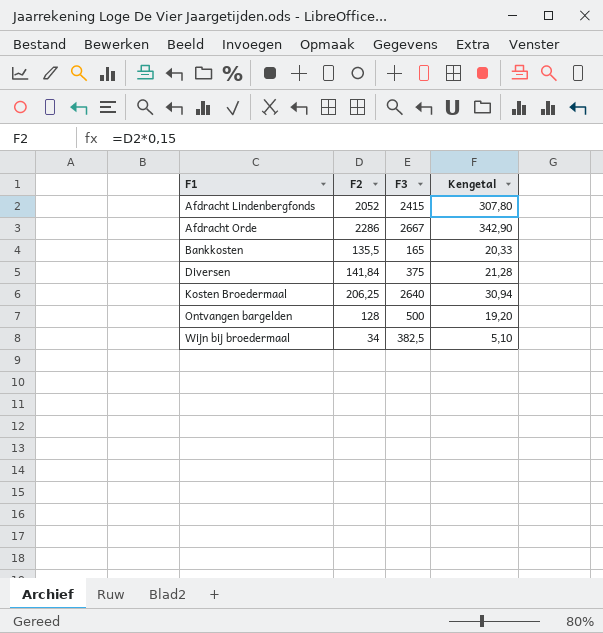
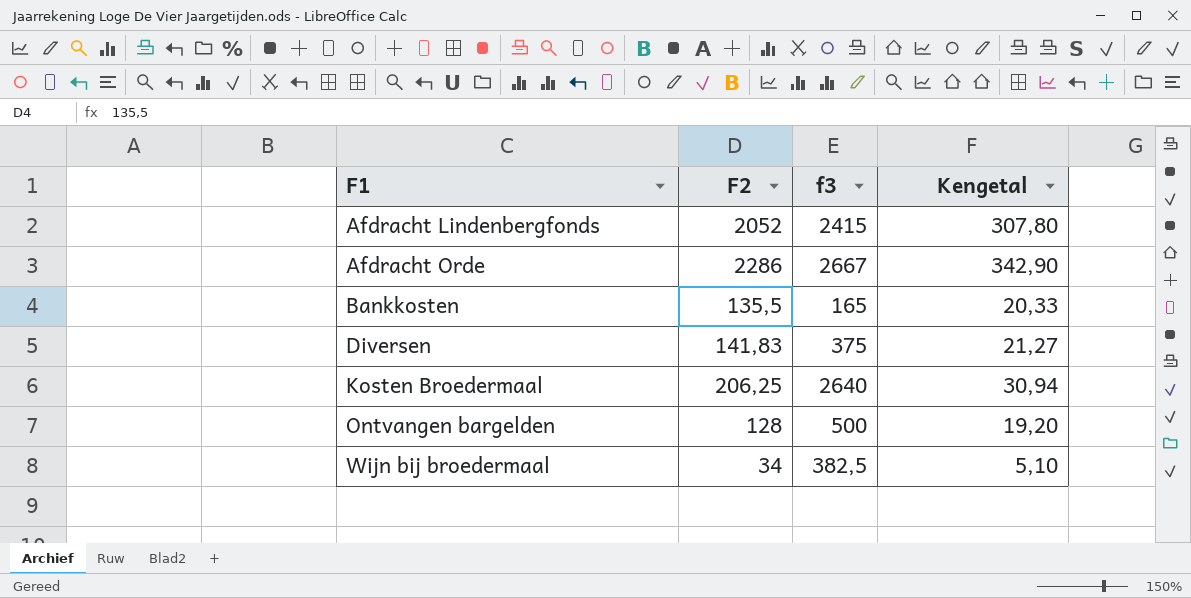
column name: F3 -> f3
Diversen | F2: 141,84 -> 141,83
Diversen | Kengetal: 21,28 -> 21,27

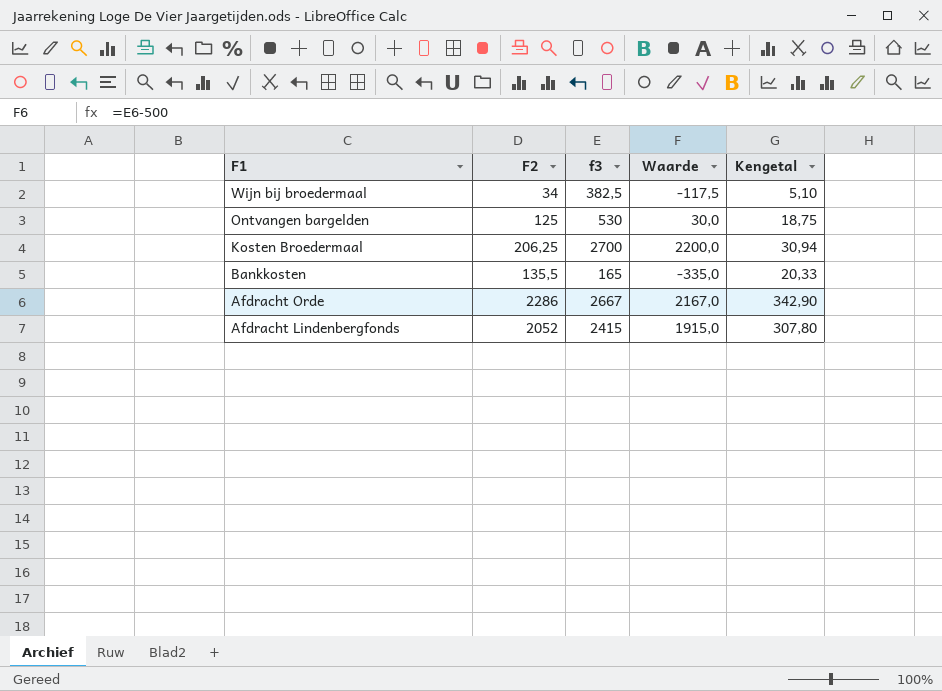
row order: F1 ascending -> F1 descending
column Waarde | formula: none -> [f3] - 500
row Diversen: 141,83 | 375 | 21,27 -> none
Ontvangen bargelden | F2: 128 -> 125
Ontvangen bargelden | f3: 500 -> 530
Ontvangen bargelden | Kengetal: 19,20 -> 18,75
Kosten Broedermaal | f3: 2640 -> 2700

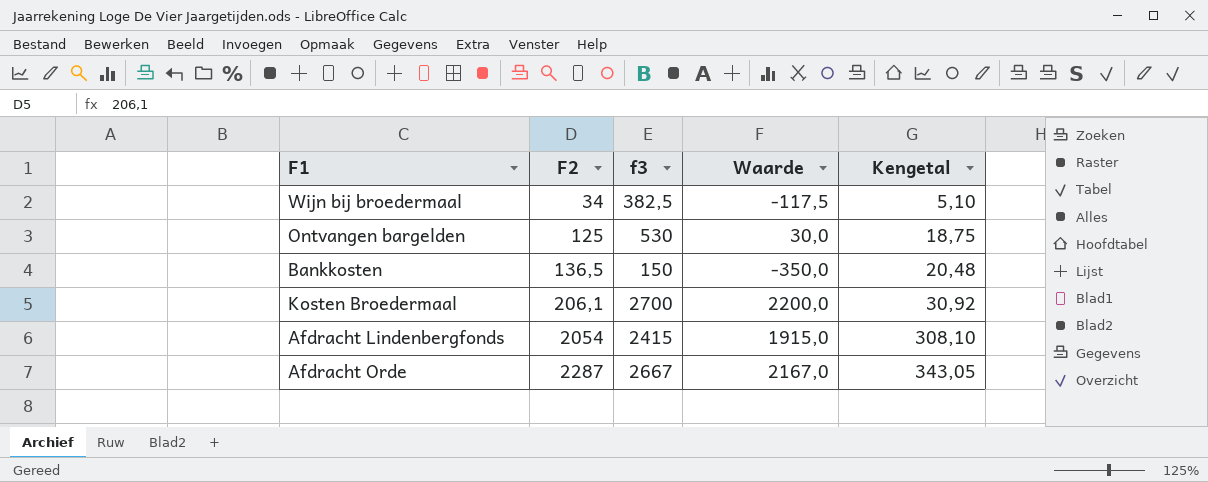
row order: F1 descending -> F2 ascending
Bankkosten | F2: 135,5 -> 136,5
Bankkosten | f3: 165 -> 150
Bankkosten | Waarde: -335,0 -> -350,0
Bankkosten | Kengetal: 20,33 -> 20,48
Kosten Broedermaal | F2: 206,25 -> 206,1
Kosten Broedermaal | Kengetal: 30,94 -> 30,92
Afdracht Lindenbergfonds | F2: 2052 -> 2054
Afdracht Lindenbergfonds | Kengetal: 307,80 -> 308,10
Afdracht Orde | F2: 2286 -> 2287
Afdracht Orde | Kengetal: 342,90 -> 343,05

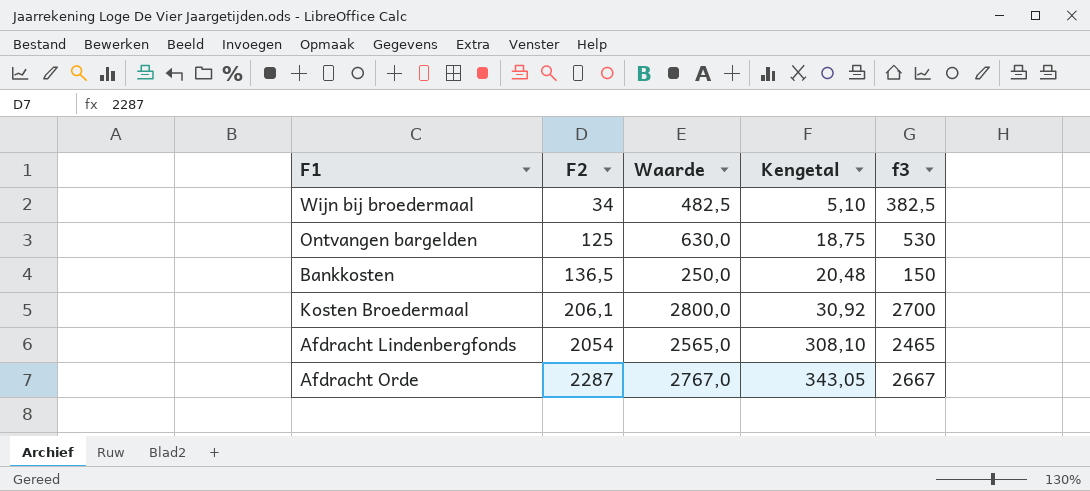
column Waarde | formula: [f3] - 500 -> [f3] + 100
column f3 | position: 3 -> 5
Afdracht Lindenbergfonds | f3: 2415 -> 2465

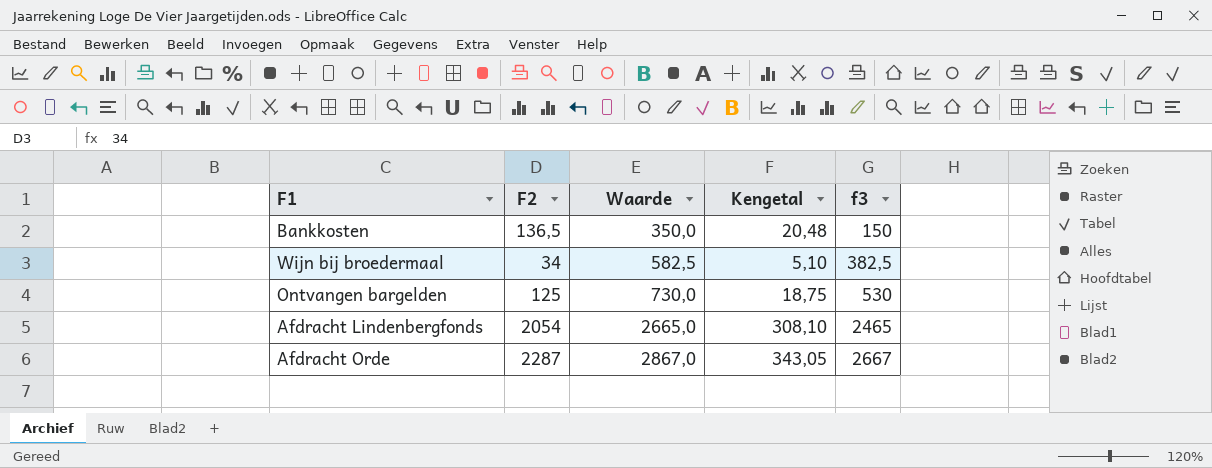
row order: F2 ascending -> Waarde ascending
column Waarde | formula: [f3] + 100 -> [f3] + 200
row Kosten Broedermaal: 206,1 | 2800,0 | 30,92 | 2700 -> none

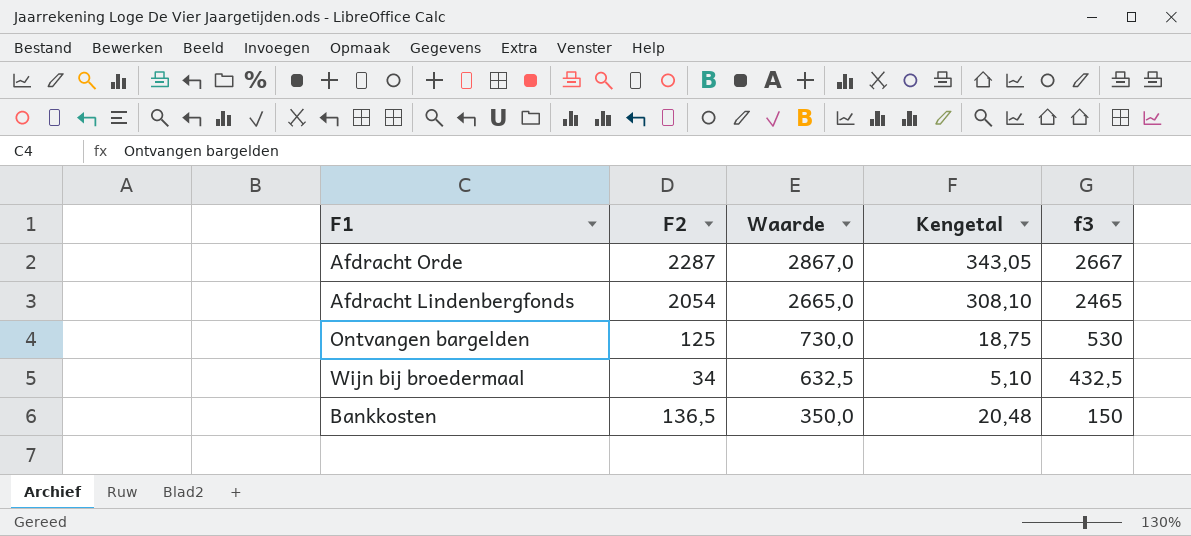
row order: Waarde ascending -> Waarde descending
Wijn bij broedermaal | Waarde: 582,5 -> 632,5
Wijn bij broedermaal | f3: 382,5 -> 432,5

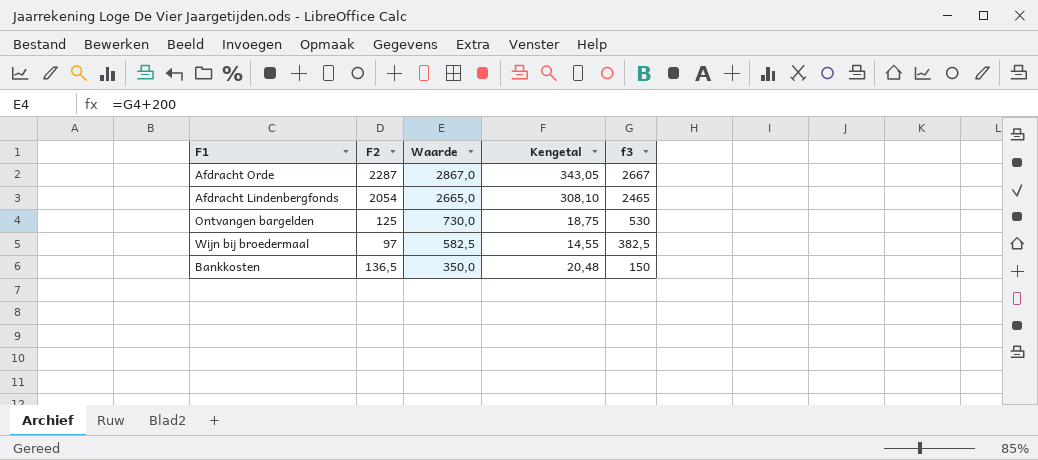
Wijn bij broedermaal | F2: 34 -> 97
Wijn bij broedermaal | Waarde: 632,5 -> 582,5
Wijn bij broedermaal | Kengetal: 5,10 -> 14,55
Wijn bij broedermaal | f3: 432,5 -> 382,5

